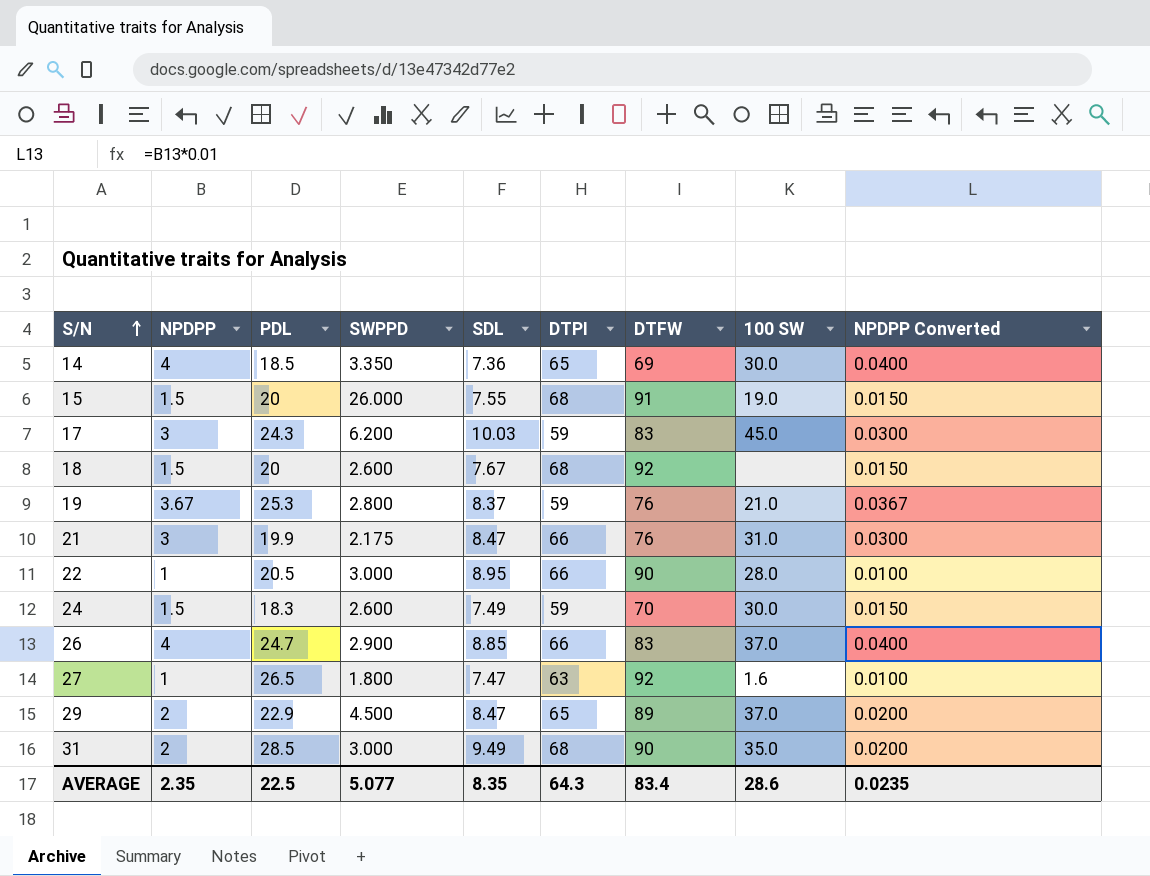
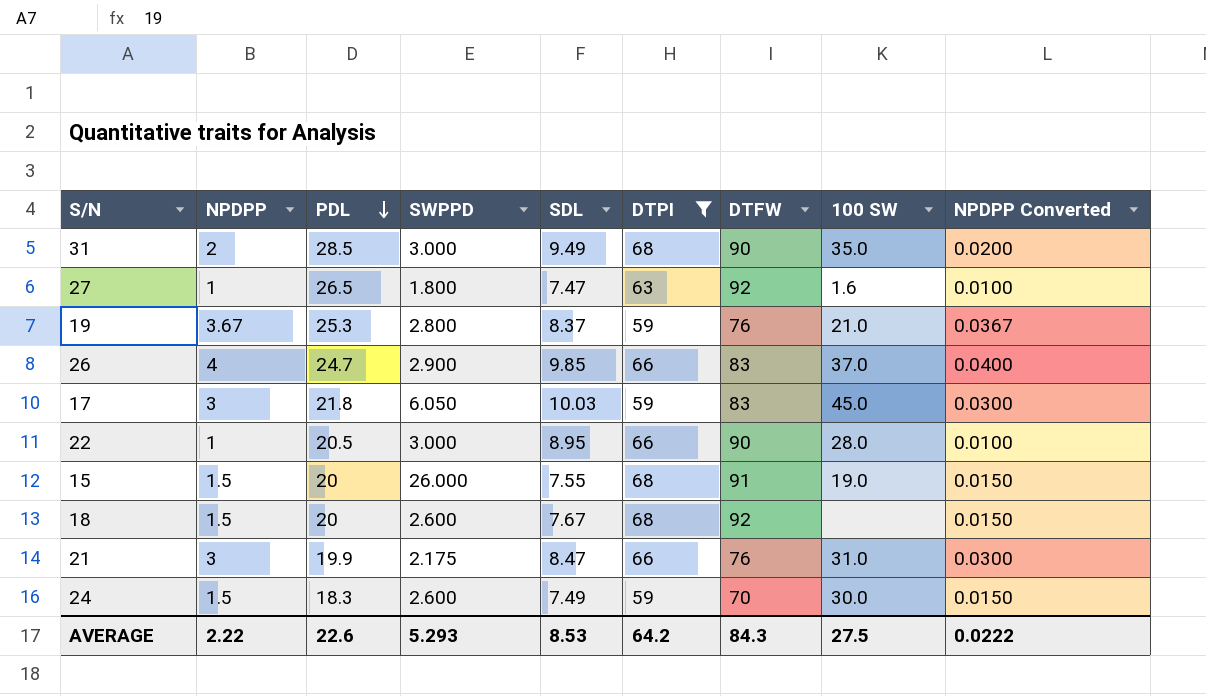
filter: none -> DTPI != 65
row order: S/N ascending -> PDL descending
26 | SDL: 8.85 -> 9.85
17 | PDL: 24.3 -> 21.8
17 | SWPPD: 6.200 -> 6.050
AVERAGE | NPDPP: 2.35 -> 2.22
AVERAGE | PDL: 22.5 -> 22.6
AVERAGE | SWPPD: 5.077 -> 5.293
AVERAGE | SDL: 8.35 -> 8.53
AVERAGE | DTPI: 64.3 -> 64.2
AVERAGE | DTFW: 83.4 -> 84.3
AVERAGE | 100 SW: 28.6 -> 27.5
AVERAGE | NPDPP Converted: 0.0235 -> 0.0222

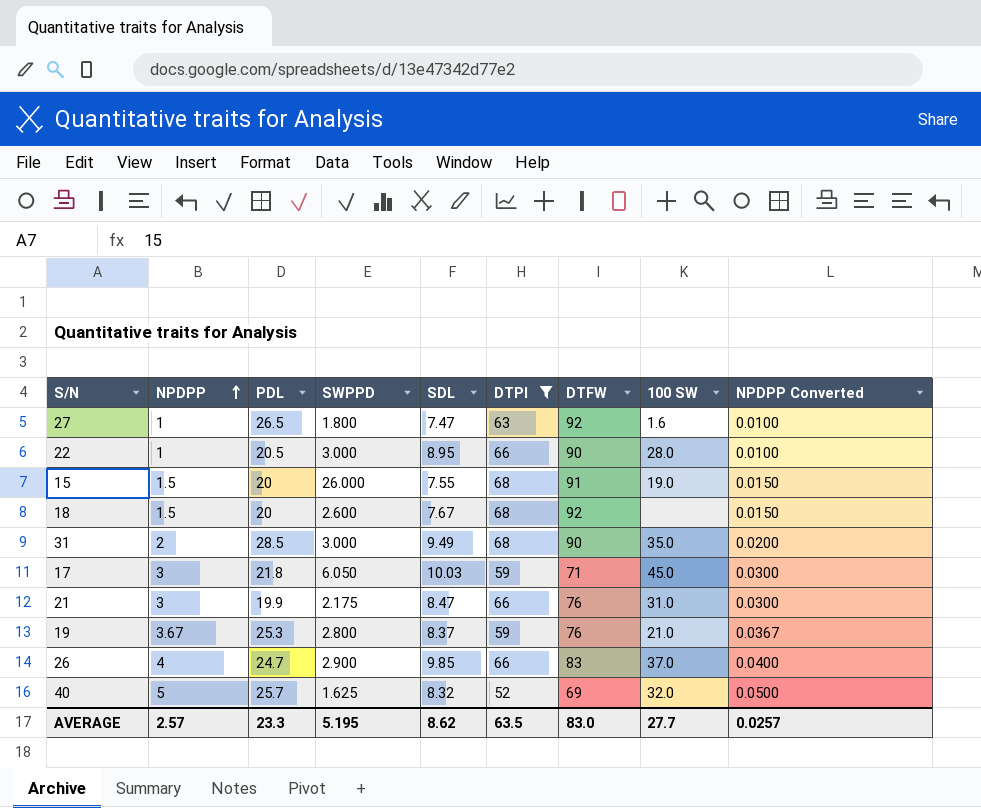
row order: PDL descending -> NPDPP ascending
row 24: 1.5 | 18.3 | 2.600 | 7.49 | 59 | 70 | 30.0 | 0.0150 -> none
17 | DTFW: 83 -> 71
row 40: none -> 5 | 25.7 | 1.625 | 8.32 | 52 | 69 | 32.0 | 0.0500
AVERAGE | NPDPP: 2.22 -> 2.57
AVERAGE | PDL: 22.6 -> 23.3
AVERAGE | SWPPD: 5.293 -> 5.195
AVERAGE | SDL: 8.53 -> 8.62
AVERAGE | DTPI: 64.2 -> 63.5
AVERAGE | DTFW: 84.3 -> 83.0
AVERAGE | 100 SW: 27.5 -> 27.7
AVERAGE | NPDPP Converted: 0.0222 -> 0.0257

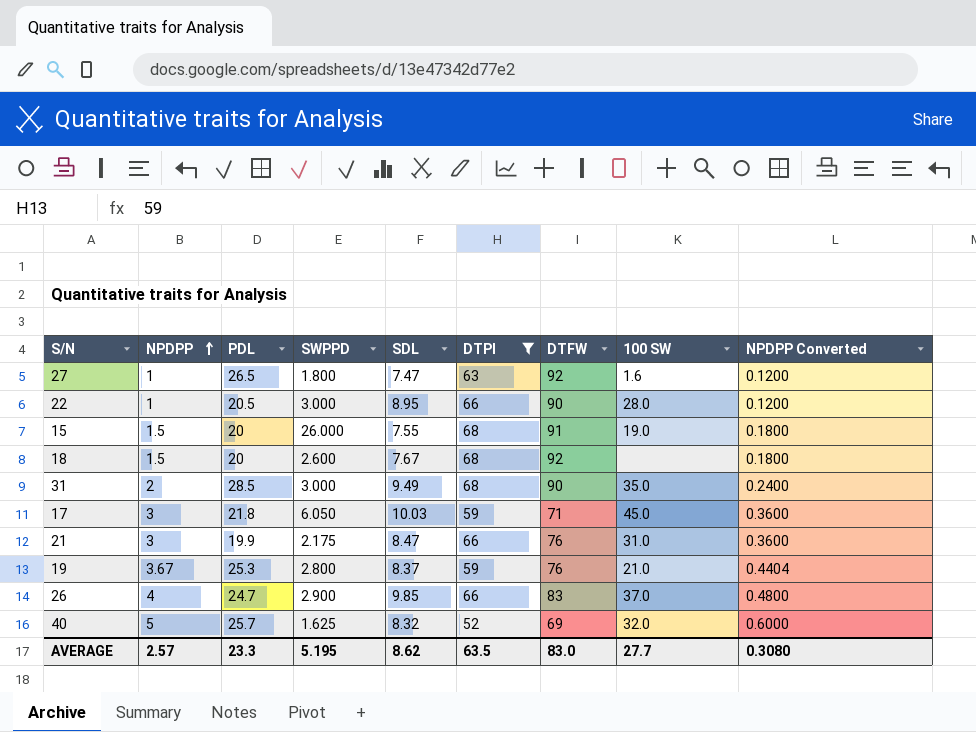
column NPDPP Converted | formula: [NPDPP] * 0.01 -> [NPDPP] * 0.12
AVERAGE | NPDPP Converted: 0.0257 -> 0.3080

